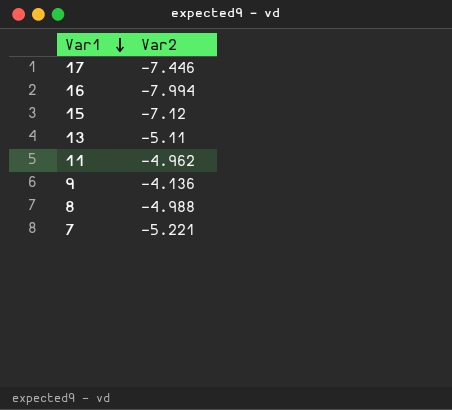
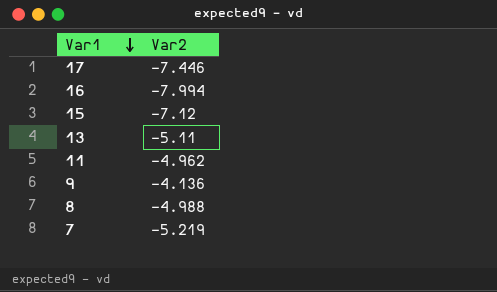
7 | Var2: -5.221 -> -5.219

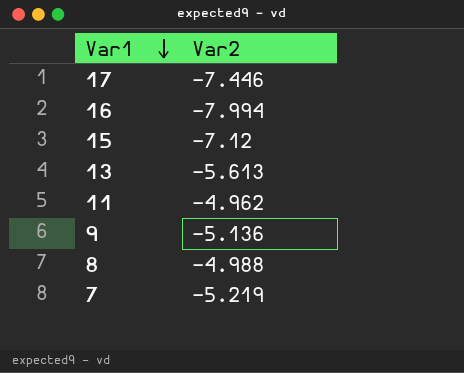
13 | Var2: -5.11 -> -5.613
9 | Var2: -4.136 -> -5.136

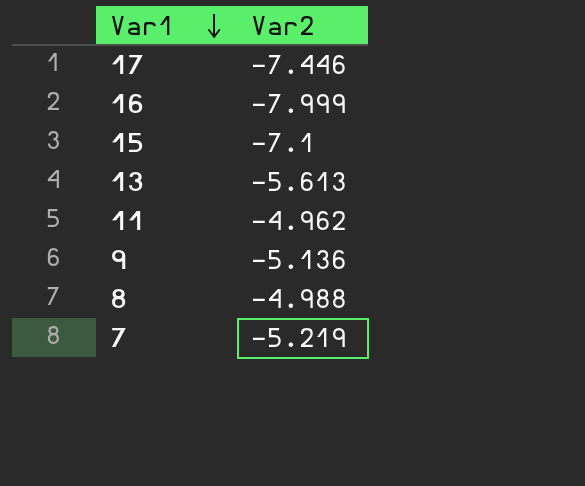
16 | Var2: -7.994 -> -7.999
15 | Var2: -7.12 -> -7.1

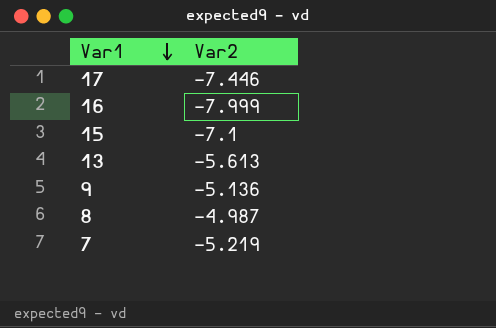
row 11: -4.962 -> none
8 | Var2: -4.988 -> -4.987

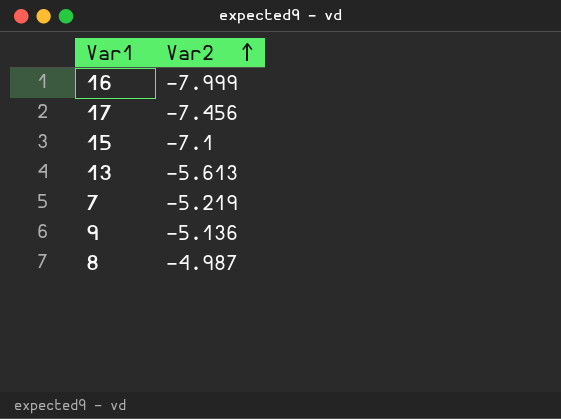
row order: Var1 descending -> Var2 ascending
17 | Var2: -7.446 -> -7.456

